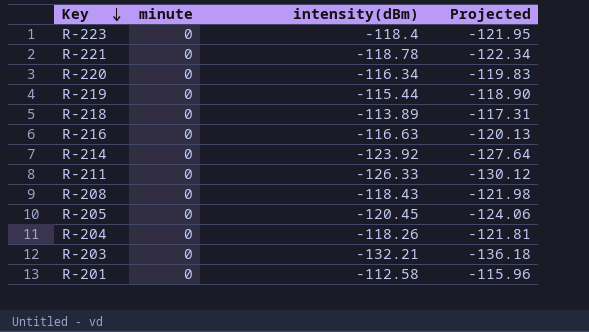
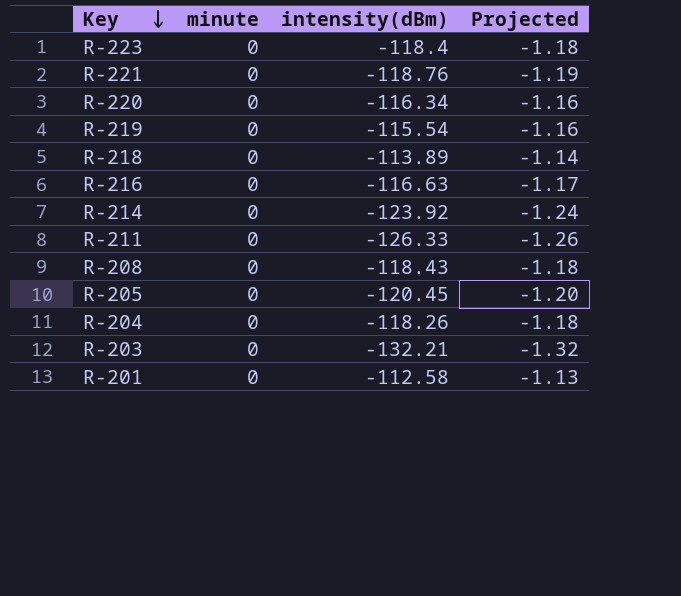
column Projected | formula: [intensity(dBm)] * 1.03 -> [intensity(dBm)] * 0.01
R-221 | intensity(dBm): -118.78 -> -118.76
R-219 | intensity(dBm): -115.44 -> -115.54

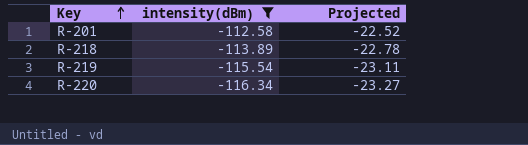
filter: none -> intensity(dBm) >= -116.34
row order: Key descending -> Key ascending
column minute | position: 2 -> none
column Projected | formula: [intensity(dBm)] * 0.01 -> [intensity(dBm)] * 0.2

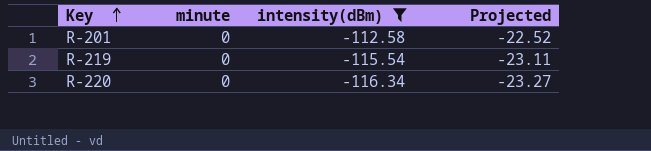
column minute | position: none -> 2
row R-218: -113.89 | -22.78 -> none

